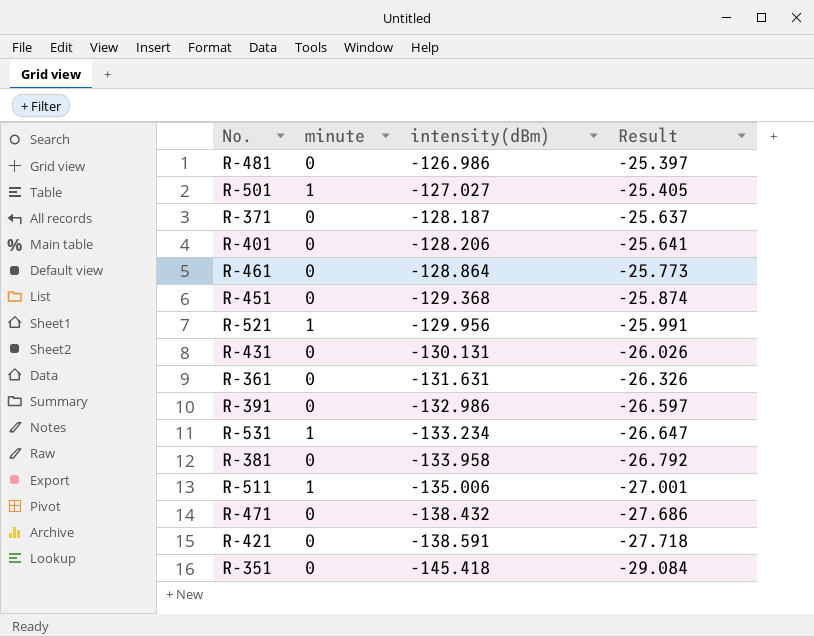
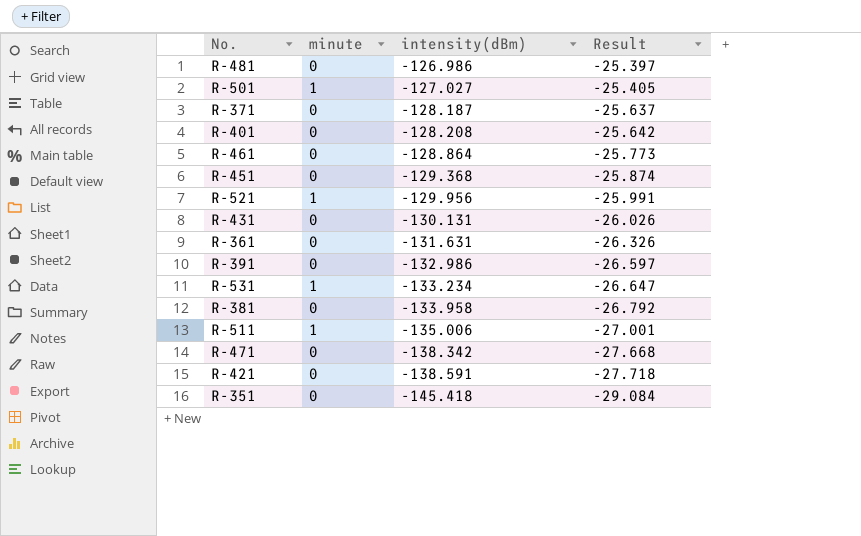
R-401 | intensity(dBm): -128.206 -> -128.208
R-401 | Result: -25.641 -> -25.642
R-471 | intensity(dBm): -138.432 -> -138.342
R-471 | Result: -27.686 -> -27.668

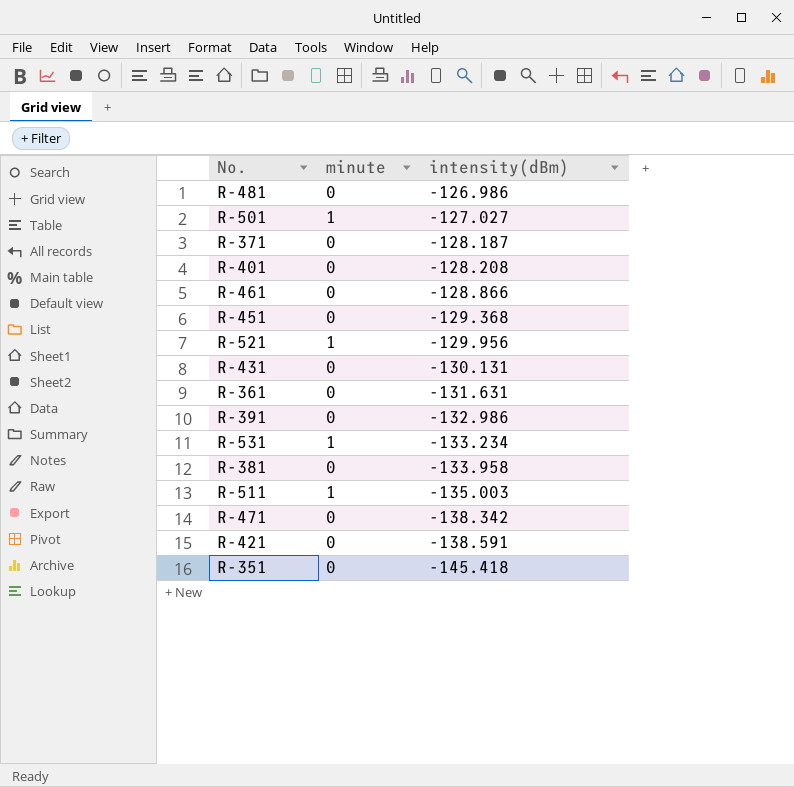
column Result | formula: [intensity(dBm)] * 0.2 -> none
R-461 | intensity(dBm): -128.864 -> -128.866
R-511 | intensity(dBm): -135.006 -> -135.003

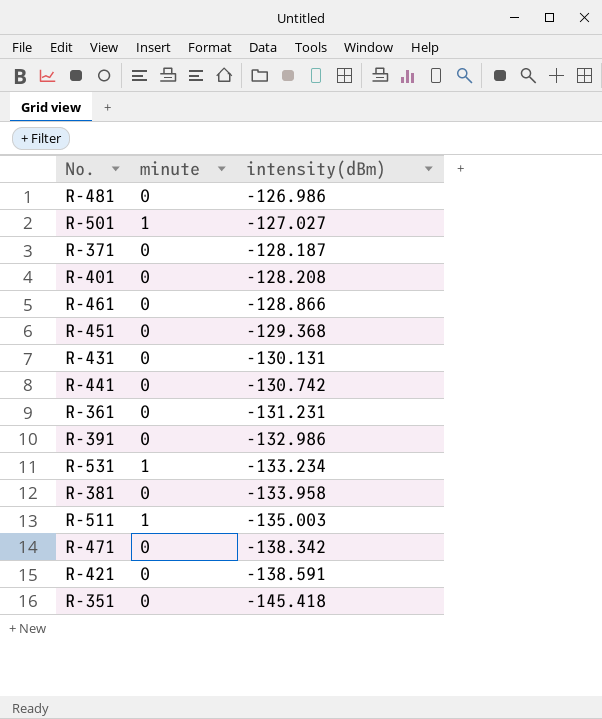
row R-521: 1 | -129.956 -> none
row R-441: none -> 0 | -130.742
R-361 | intensity(dBm): -131.631 -> -131.231

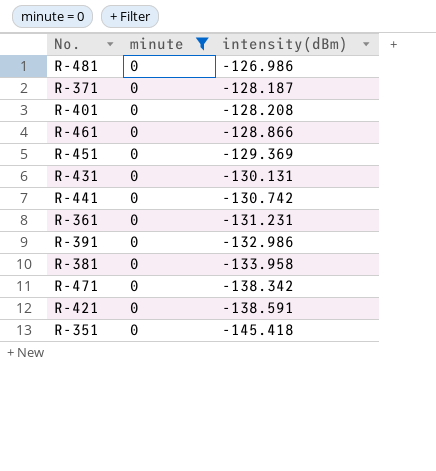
filter: none -> minute = 0
R-451 | intensity(dBm): -129.368 -> -129.369

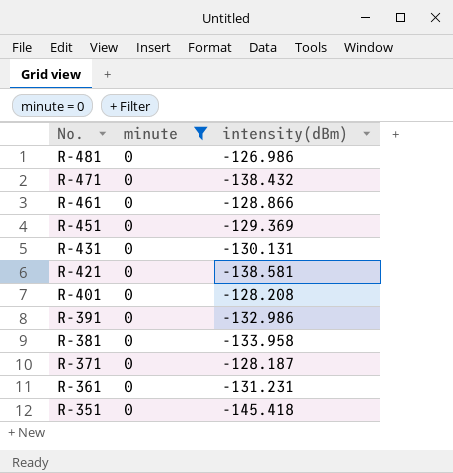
row order: intensity(dBm) descending -> No. descending
row R-441: 0 | -130.742 -> none
R-471 | intensity(dBm): -138.342 -> -138.432
R-421 | intensity(dBm): -138.591 -> -138.581

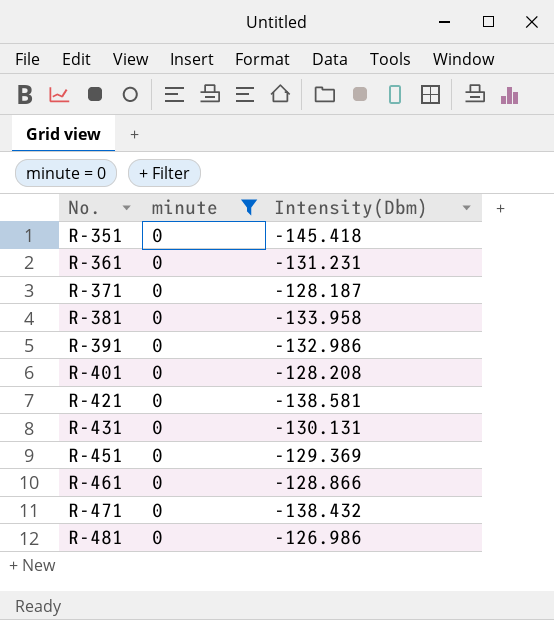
row order: No. descending -> No. ascending
column name: intensity(dBm) -> Intensity(Dbm)

